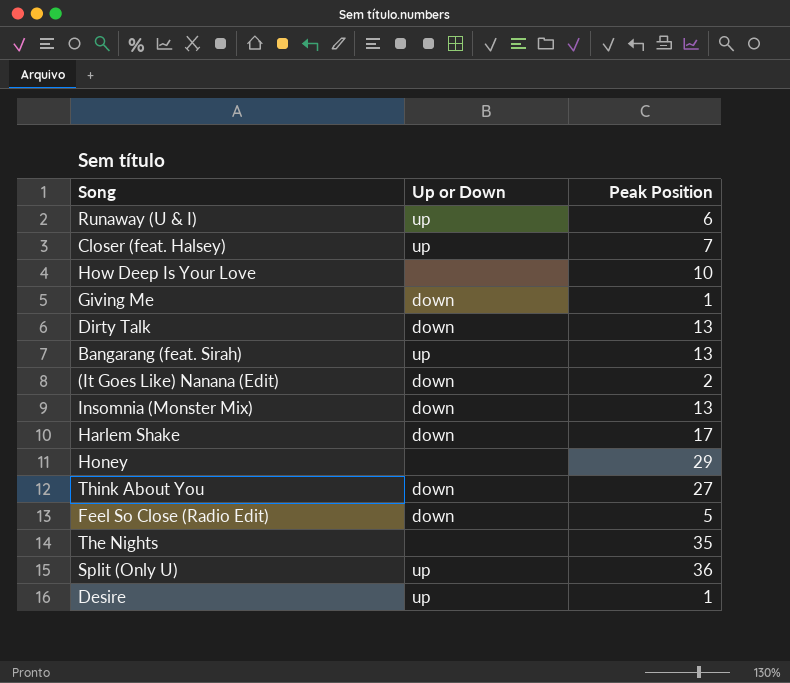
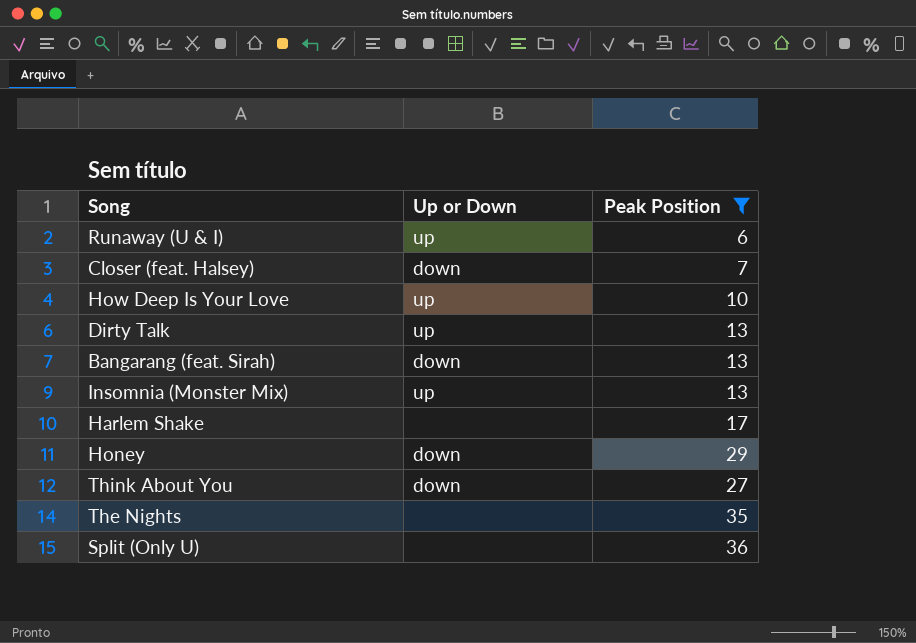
filter: none -> Peak Position >= 6
Closer (feat. Halsey) | Up or Down: up -> down
How Deep Is Your Love | Up or Down: none -> up
Dirty Talk | Up or Down: down -> up
Bangarang (feat. Sirah) | Up or Down: up -> down
Insomnia (Monster Mix) | Up or Down: down -> up
Harlem Shake | Up or Down: down -> none
Honey | Up or Down: none -> down
Split (Only U) | Up or Down: up -> none

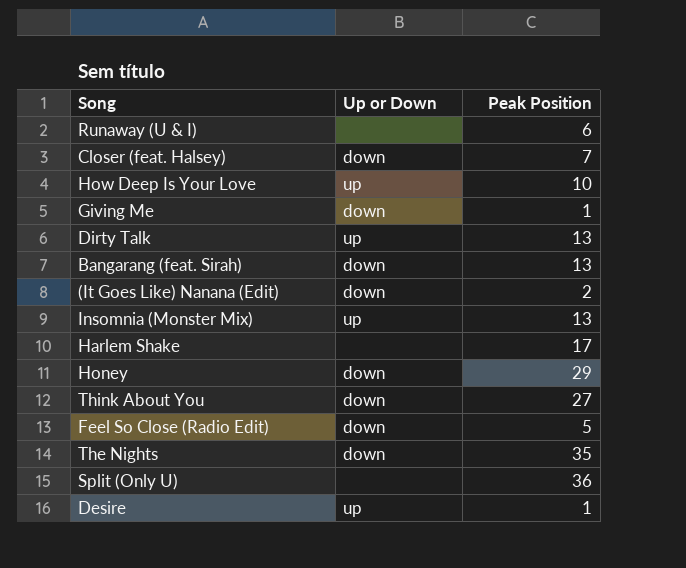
filter: Peak Position >= 6 -> none
Runaway (U & I) | Up or Down: up -> none
The Nights | Up or Down: none -> down

